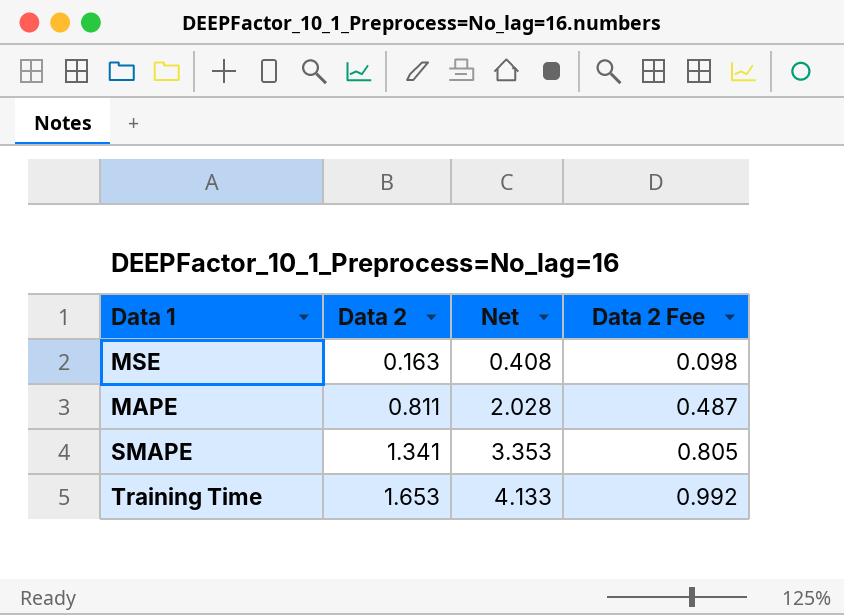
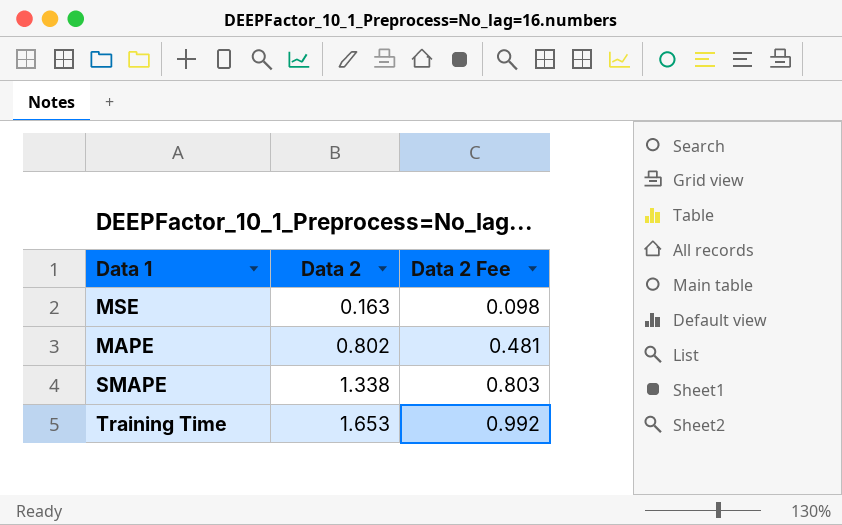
column Net | formula: [Data 2] * 2.5 -> none
MAPE | Data 2: 0.811 -> 0.802
MAPE | Data 2 Fee: 0.487 -> 0.481
SMAPE | Data 2: 1.341 -> 1.338
SMAPE | Data 2 Fee: 0.805 -> 0.803

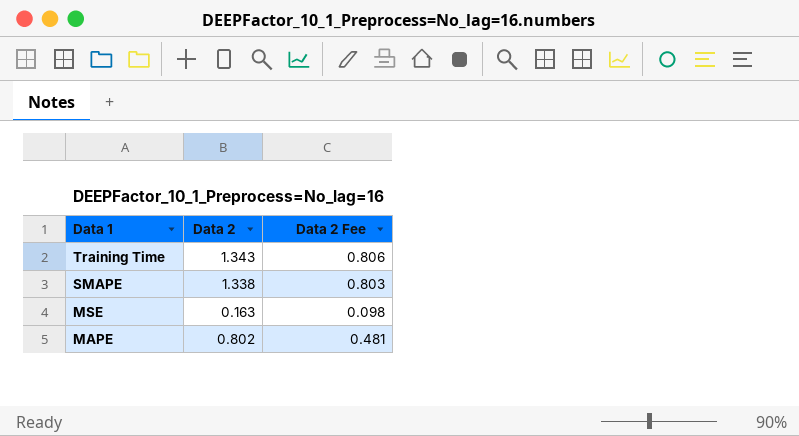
row order: Data 2 ascending -> Data 1 descending
Training Time | Data 2: 1.653 -> 1.343
Training Time | Data 2 Fee: 0.992 -> 0.806

